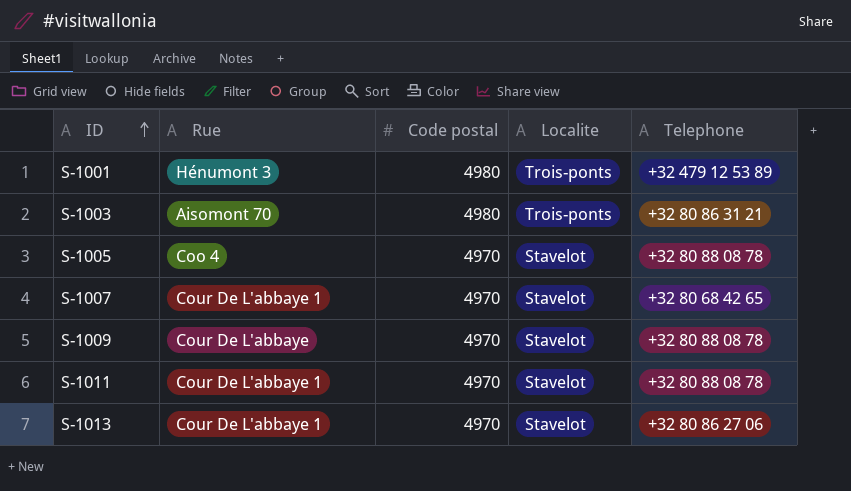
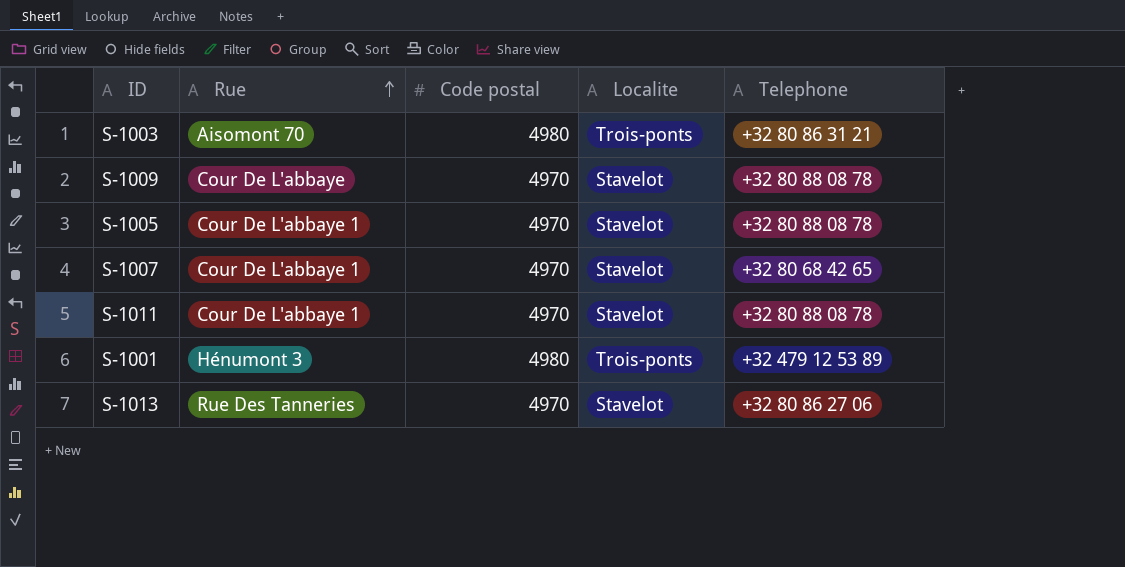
row order: ID ascending -> Rue ascending
S-1005 | Rue: Coo 4 -> Cour De L'abbaye 1
S-1013 | Rue: Cour De L'abbaye 1 -> Rue Des Tanneries

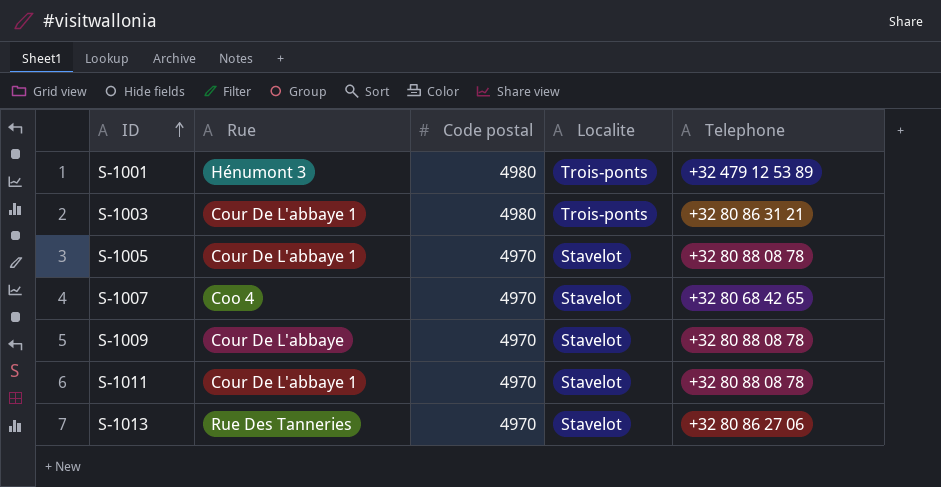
row order: Rue ascending -> ID ascending
S-1003 | Rue: Aisomont 70 -> Cour De L'abbaye 1
S-1007 | Rue: Cour De L'abbaye 1 -> Coo 4

